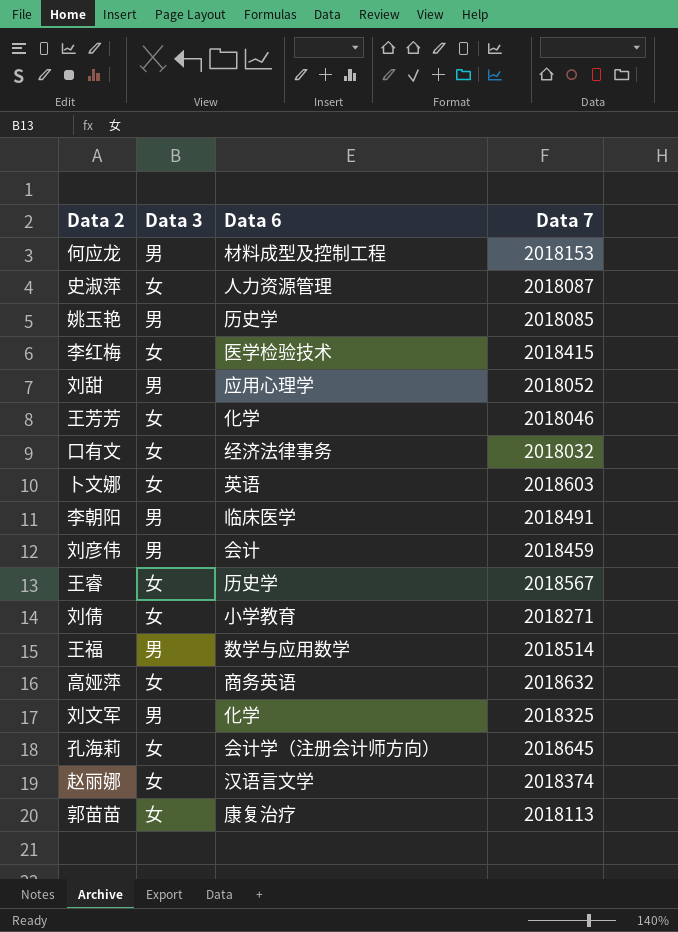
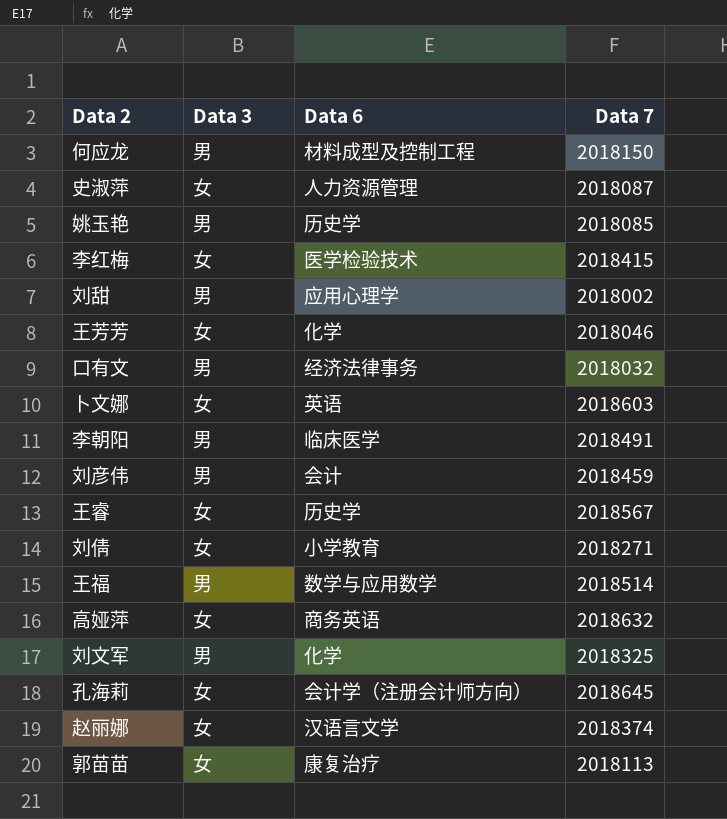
何应龙 | Data 7: 2018153 -> 2018150
刘甜 | Data 7: 2018052 -> 2018002
口有文 | Data 3: 女 -> 男

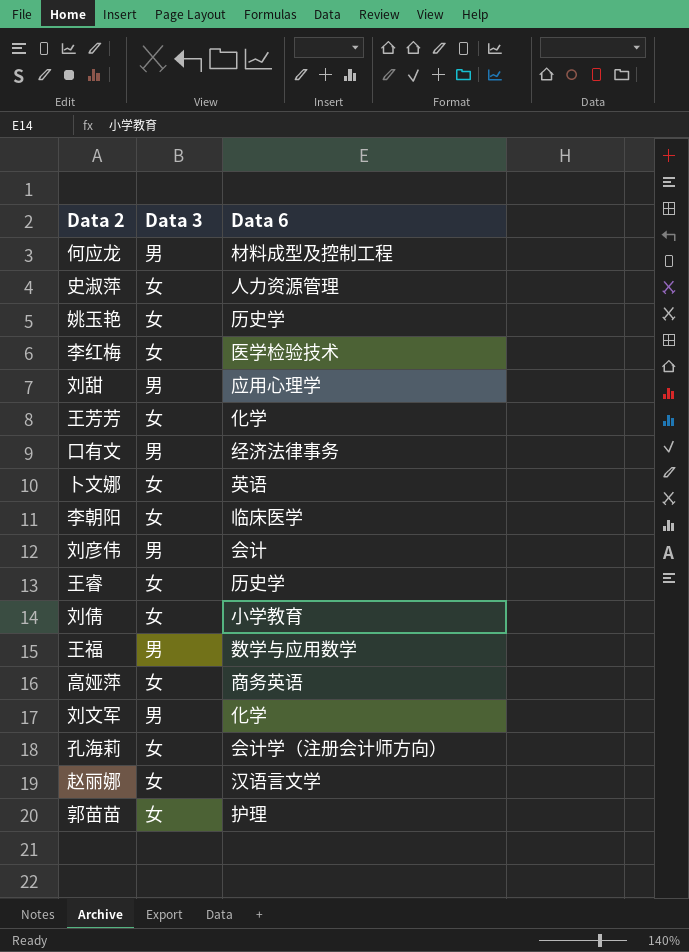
column Data 7 | position: 4 -> none
姚玉艳 | Data 3: 男 -> 女
李朝阳 | Data 3: 男 -> 女
郭苗苗 | Data 6: 康复治疗 -> 护理

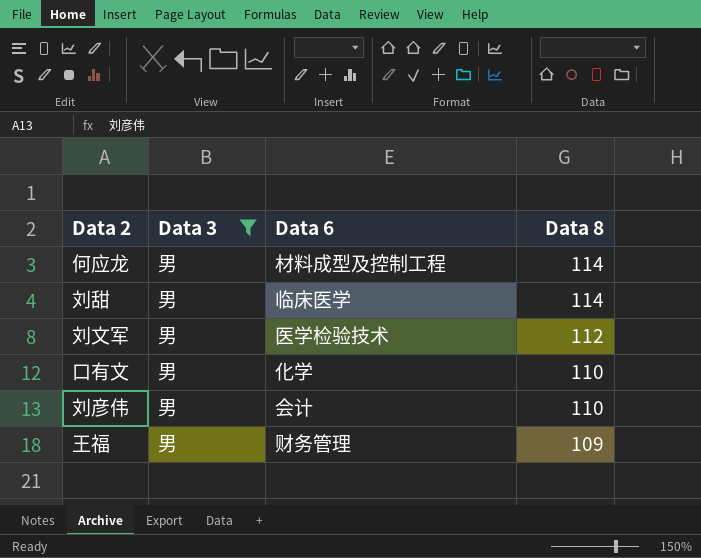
filter: none -> Data 3 = 男
row order: none -> Data 8 descending
column Data 8 | position: none -> 4
刘甜 | Data 6: 应用心理学 -> 临床医学
刘文军 | Data 6: 化学 -> 医学检验技术
口有文 | Data 6: 经济法律事务 -> 化学
王福 | Data 6: 数学与应用数学 -> 财务管理

